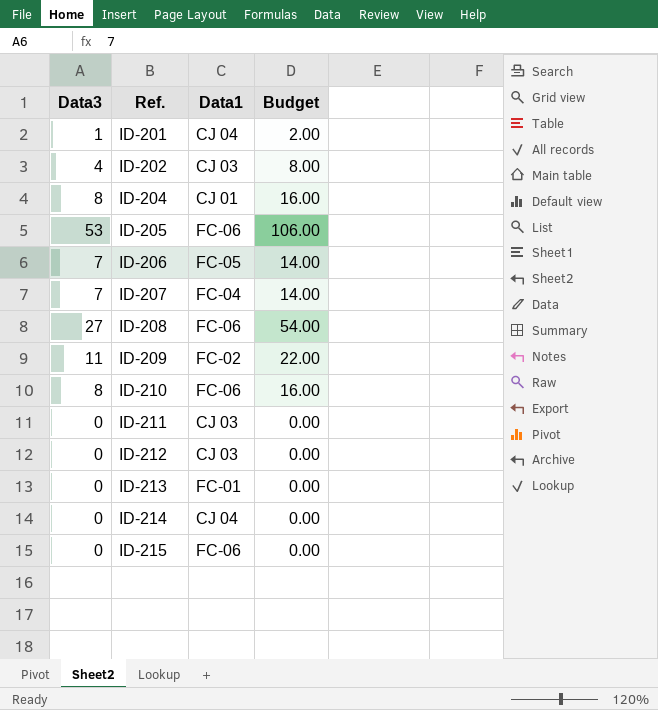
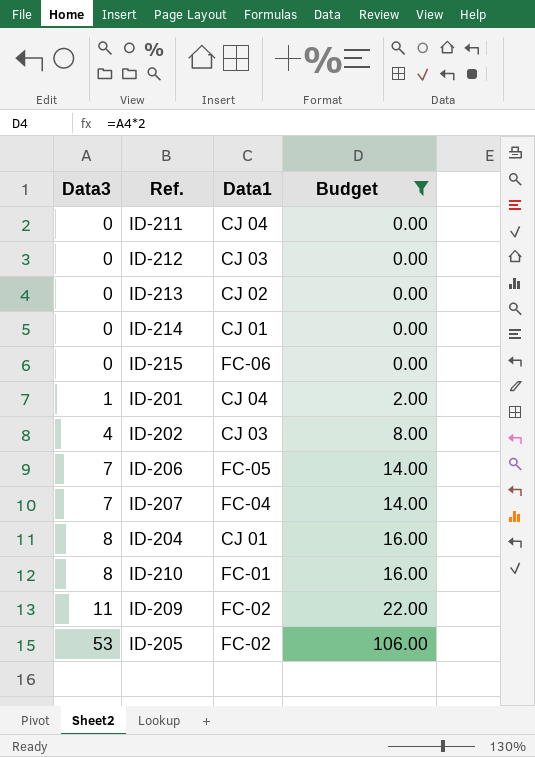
filter: none -> Budget != 54.00
row order: Ref. ascending -> Data3 ascending
ID-211 | Data1: CJ 03 -> CJ 04
ID-213 | Data1: FC-01 -> CJ 02
ID-214 | Data1: CJ 04 -> CJ 01
ID-210 | Data1: FC-06 -> FC-01
ID-205 | Data1: FC-06 -> FC-02

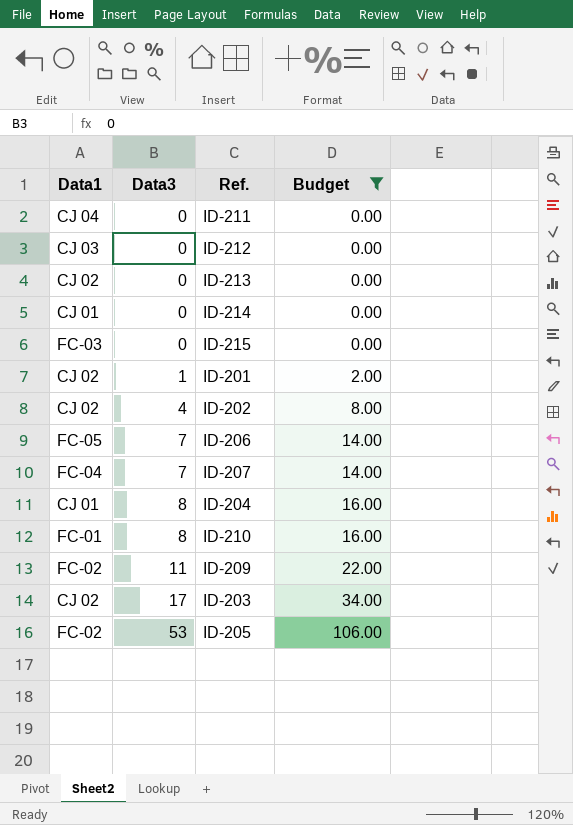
column Data1 | position: 3 -> 1
ID-215 | Data1: FC-06 -> FC-03
ID-201 | Data1: CJ 04 -> CJ 02
ID-202 | Data1: CJ 03 -> CJ 02
row ID-203: none -> CJ 02 | 17 | 34.00

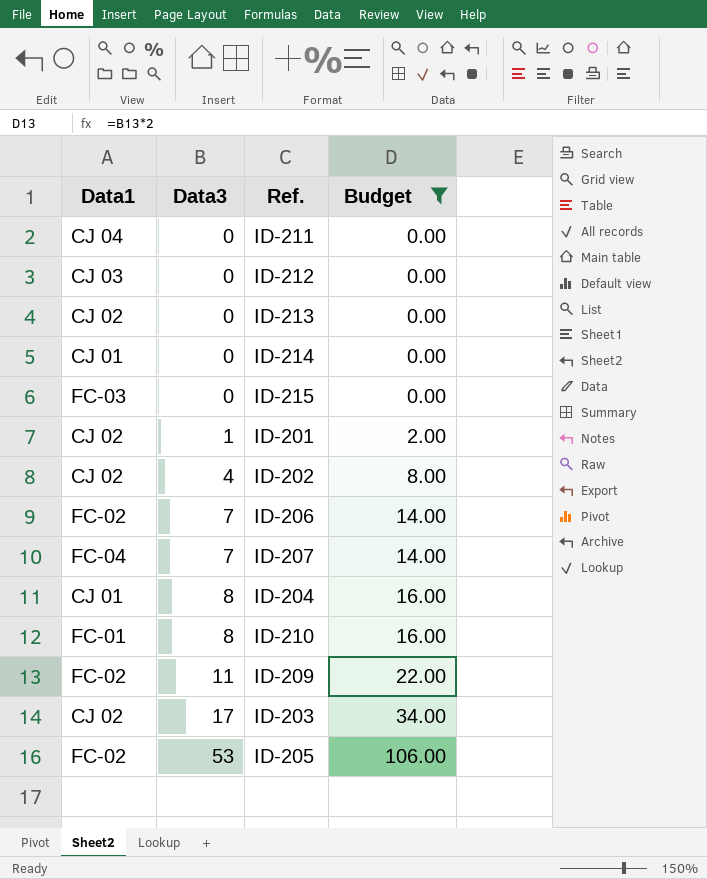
ID-206 | Data1: FC-05 -> FC-02

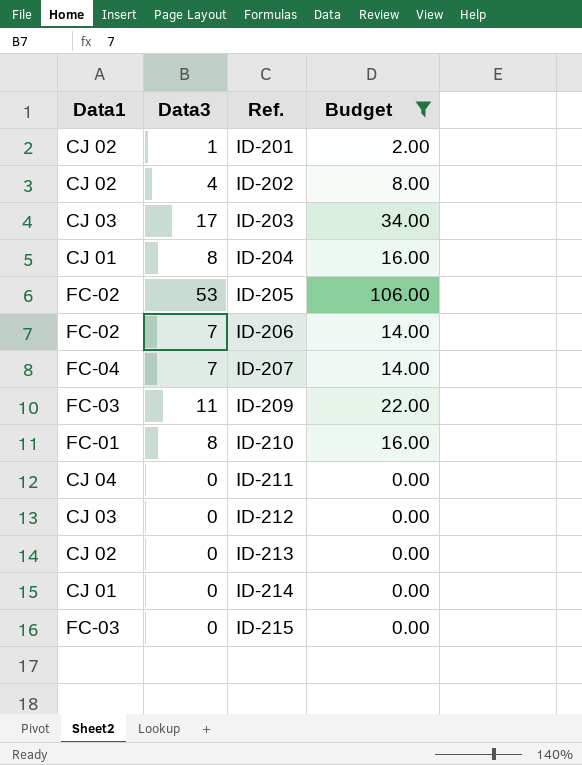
row order: Data3 ascending -> Ref. ascending
ID-203 | Data1: CJ 02 -> CJ 03
ID-209 | Data1: FC-02 -> FC-03

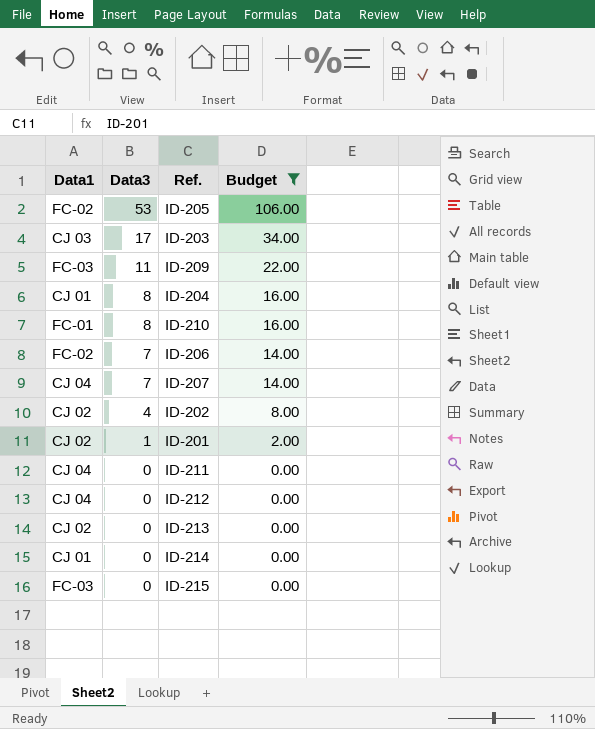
row order: Ref. ascending -> Data3 descending
ID-207 | Data1: FC-04 -> CJ 04
ID-212 | Data1: CJ 03 -> CJ 04

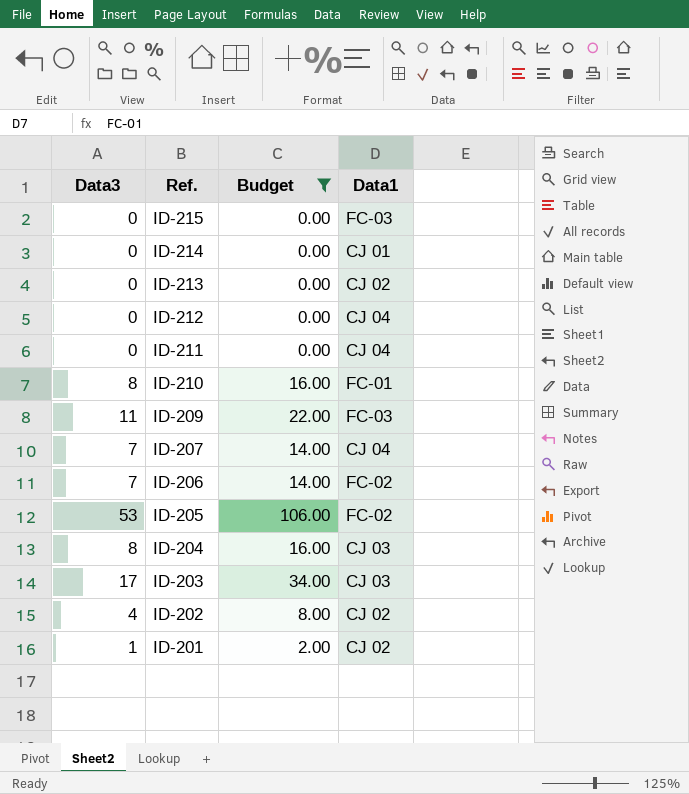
row order: Data3 descending -> Ref. descending
column Data1 | position: 1 -> 4
ID-204 | Data1: CJ 01 -> CJ 03

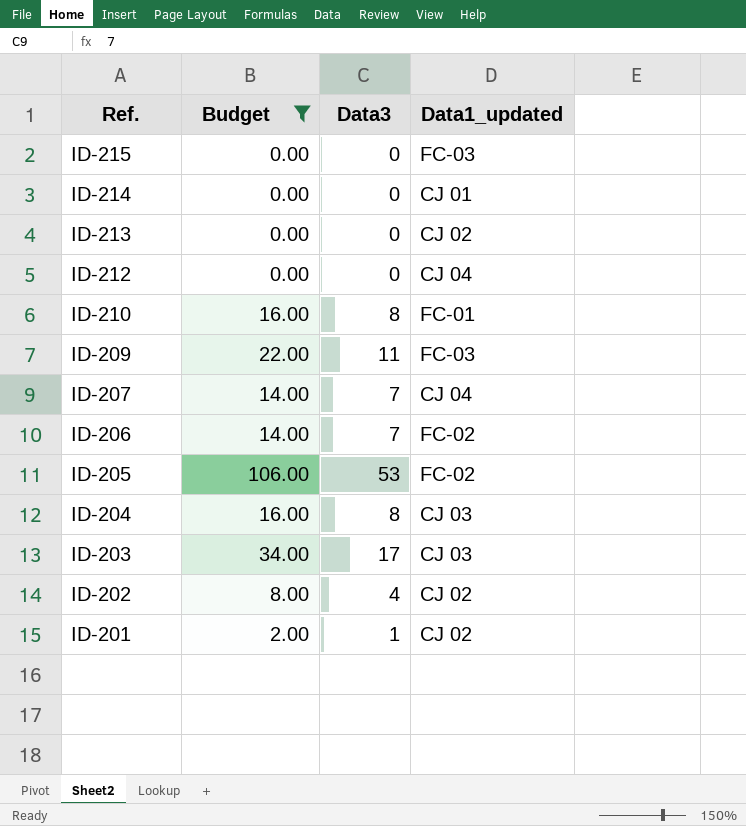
column Data3 | position: 1 -> 3
column name: Data1 -> Data1_updated
row ID-211: 0 | 0.00 | CJ 04 -> none

